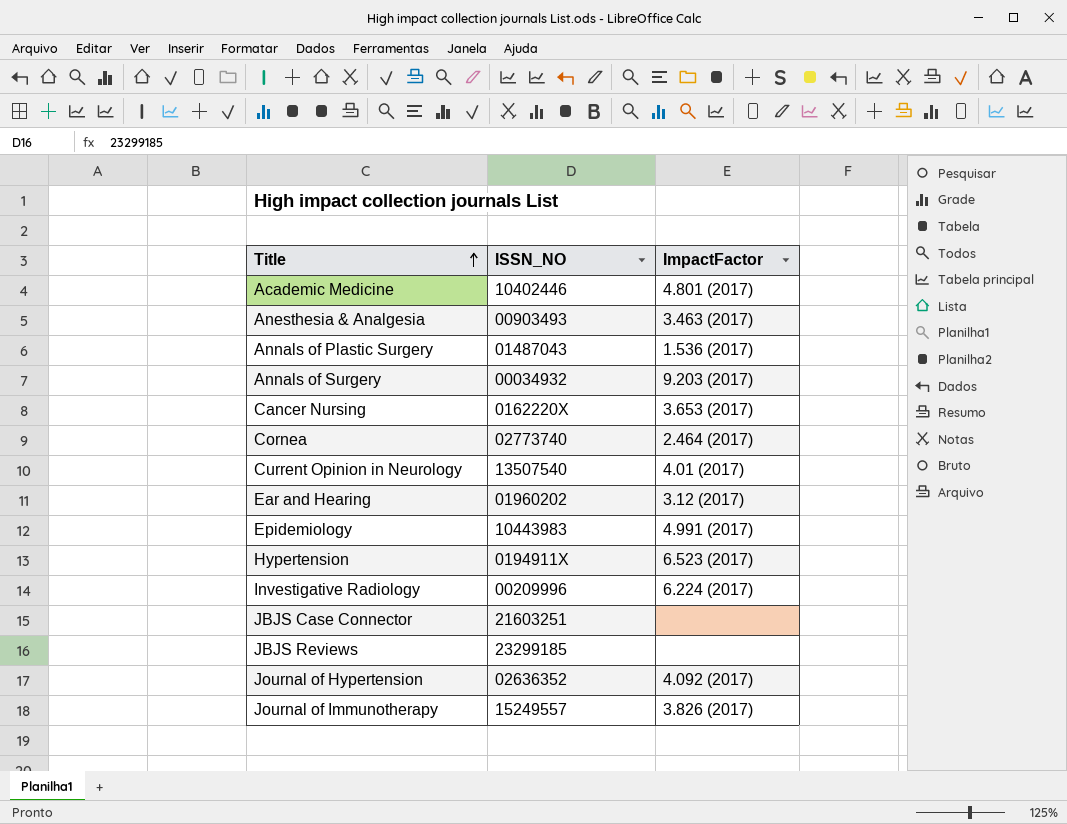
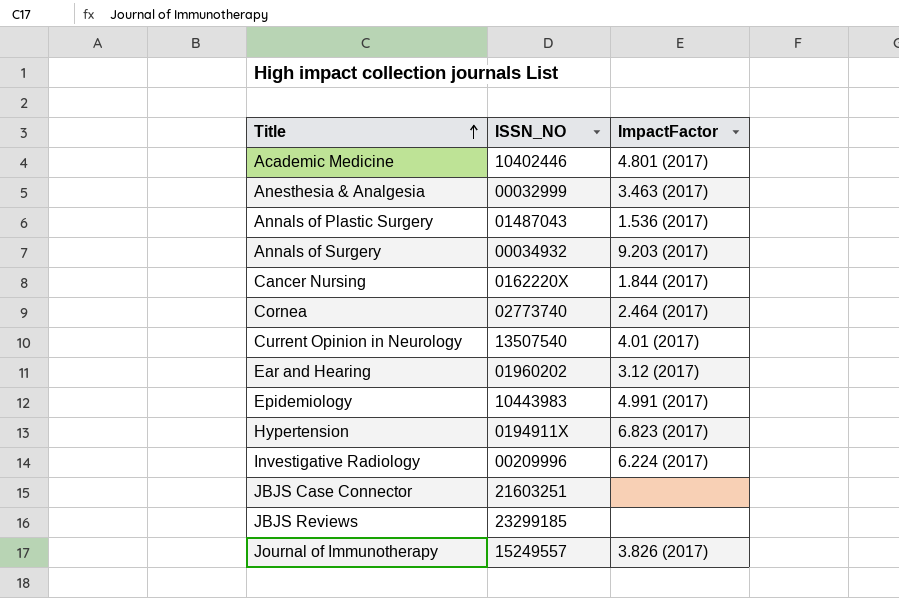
row Journal of Hypertension: 02636352 | 4.092 (2017) -> none
Anesthesia & Analgesia | ISSN_NO: 00903493 -> 00032999
Cancer Nursing | ImpactFactor: 3.653 (2017) -> 1.844 (2017)
Hypertension | ImpactFactor: 6.523 (2017) -> 6.823 (2017)

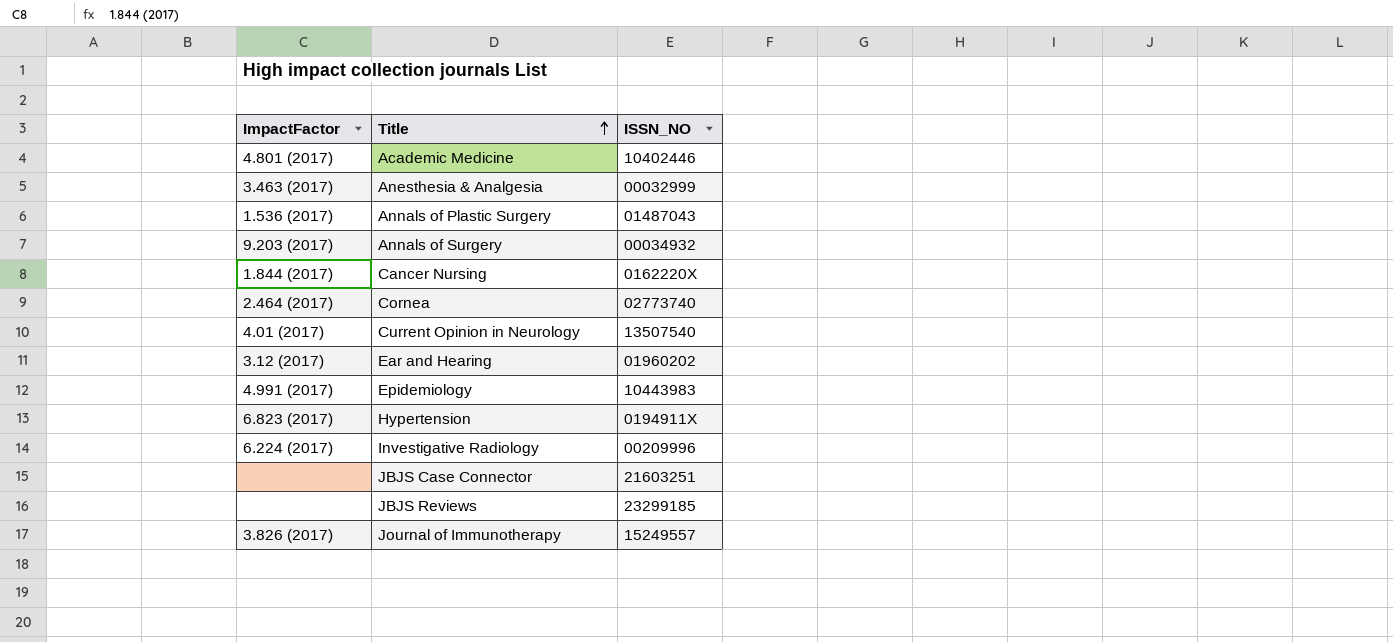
column ImpactFactor | position: 3 -> 1

